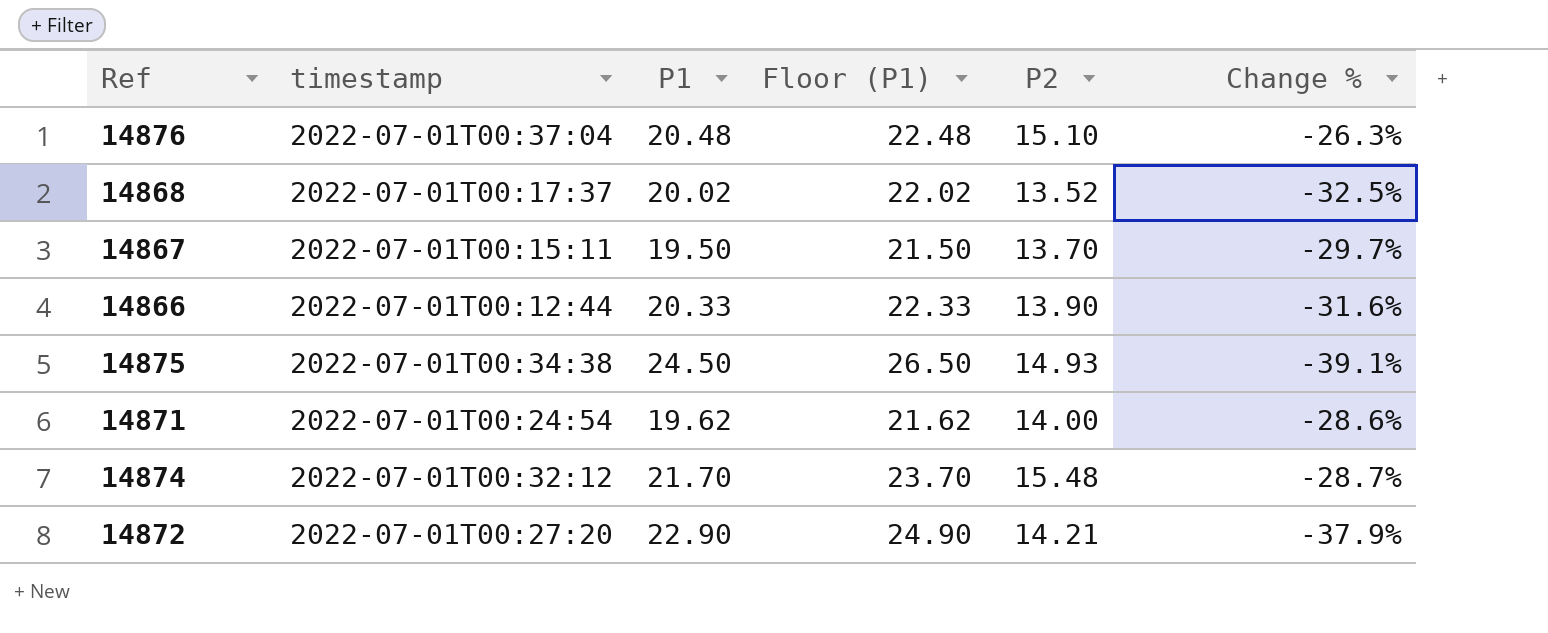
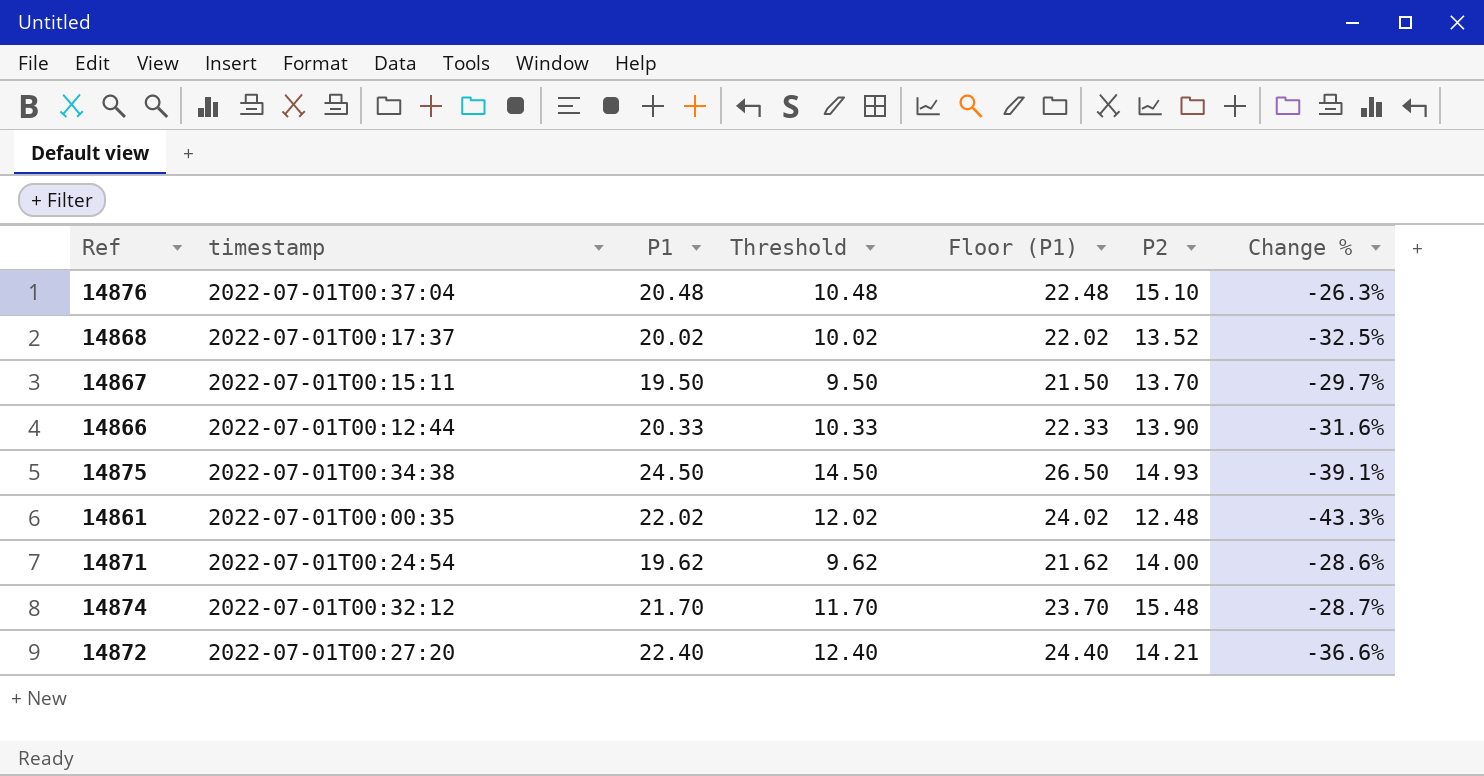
column Threshold | formula: none -> [P1] - 10
row 14861: none -> 2022-07-01T00:00:35 | 22.02 | 12.02 | 24.02 | 12.48 | -43.3%
14872 | P1: 22.90 -> 22.40
14872 | Floor (P1): 24.90 -> 24.40
14872 | Change %: -37.9% -> -36.6%

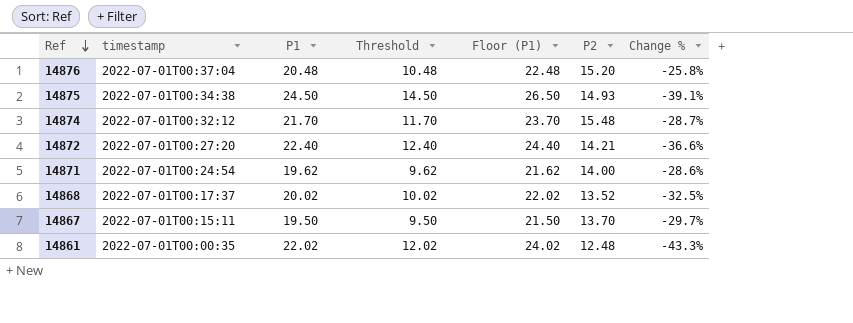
row order: none -> Ref descending
row 14866: 2022-07-01T00:12:44 | 20.33 | 10.33 | 22.33 | 13.90 | -31.6% -> none
14876 | P2: 15.10 -> 15.20
14876 | Change %: -26.3% -> -25.8%

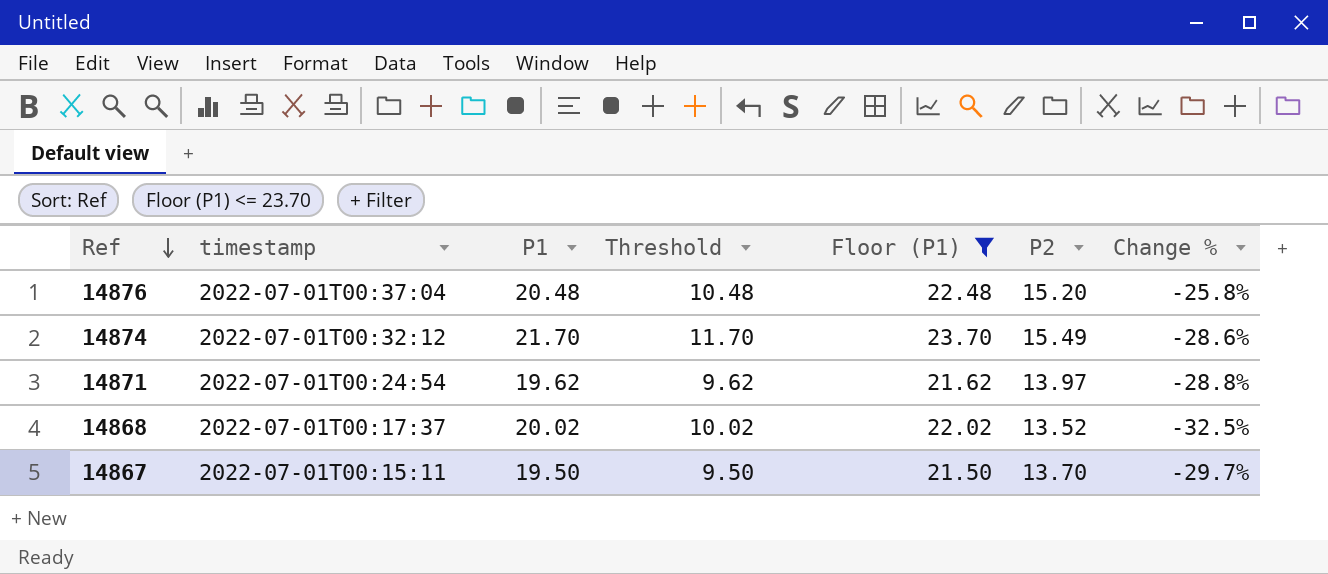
filter: none -> Floor (P1) <= 23.70
14874 | P2: 15.48 -> 15.49
14874 | Change %: -28.7% -> -28.6%
14871 | P2: 14.00 -> 13.97
14871 | Change %: -28.6% -> -28.8%

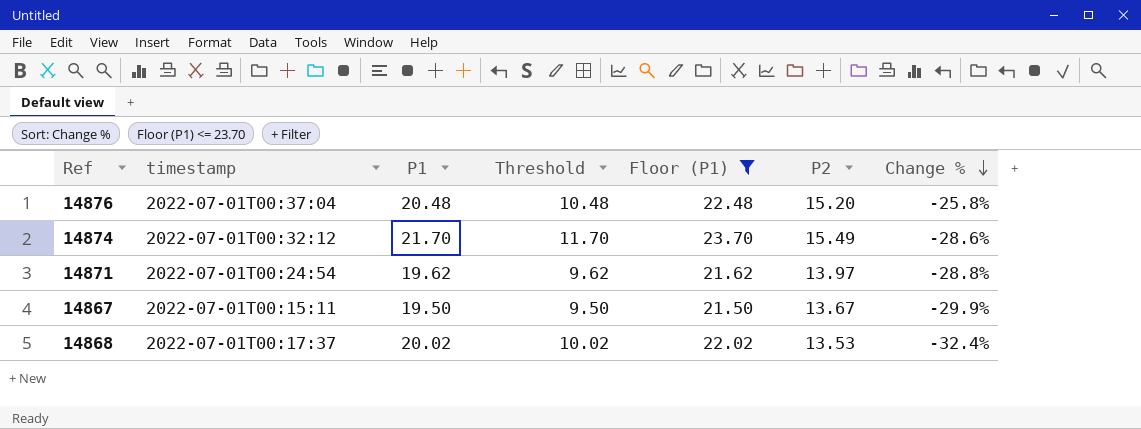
row order: Ref descending -> Change % descending
14867 | P2: 13.70 -> 13.67
14867 | Change %: -29.7% -> -29.9%
14868 | P2: 13.52 -> 13.53
14868 | Change %: -32.5% -> -32.4%

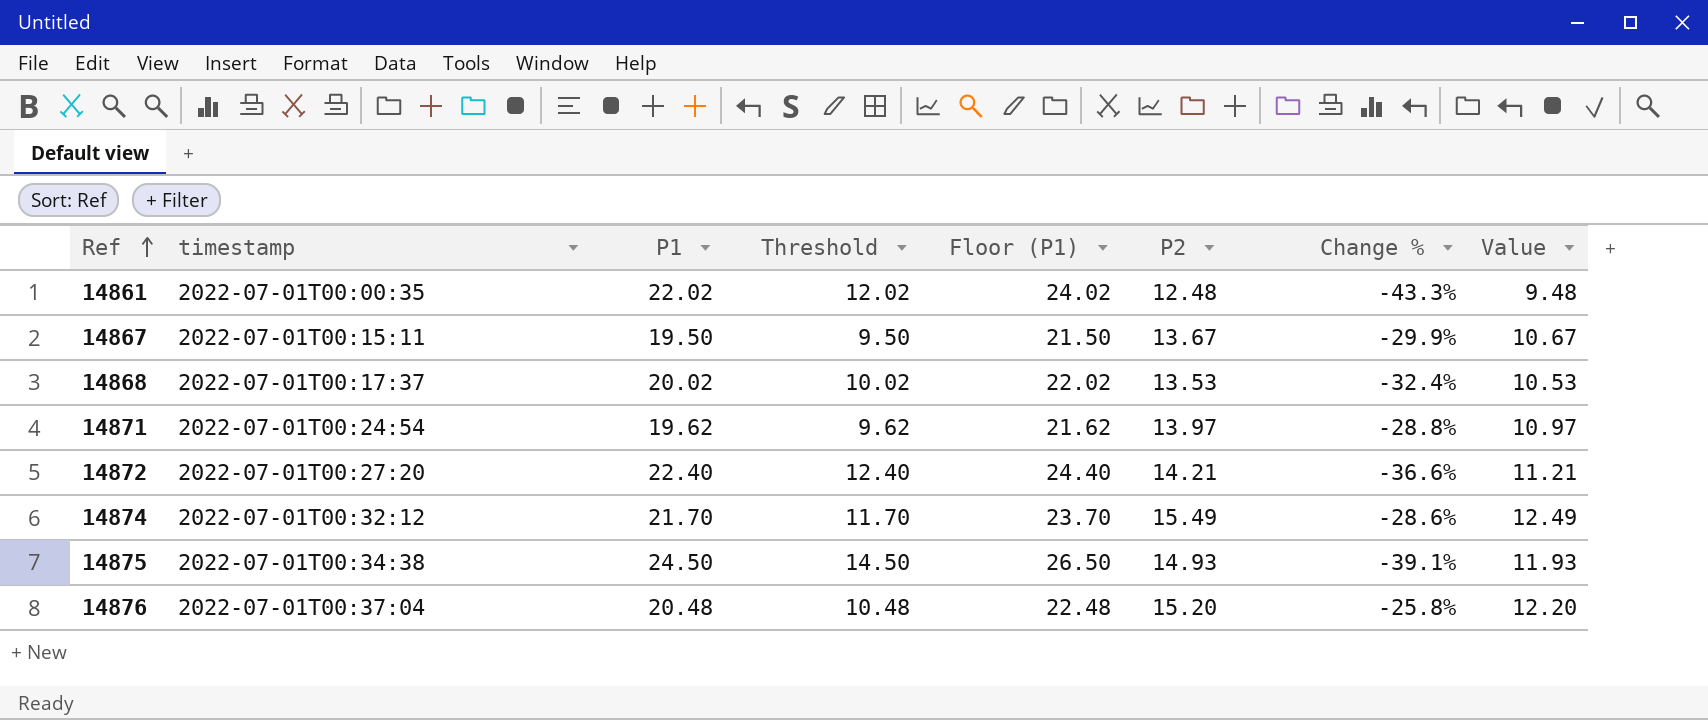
filter: Floor (P1) <= 23.70 -> none
row order: Change % descending -> Ref ascending
column Value | formula: none -> [P2] - 3

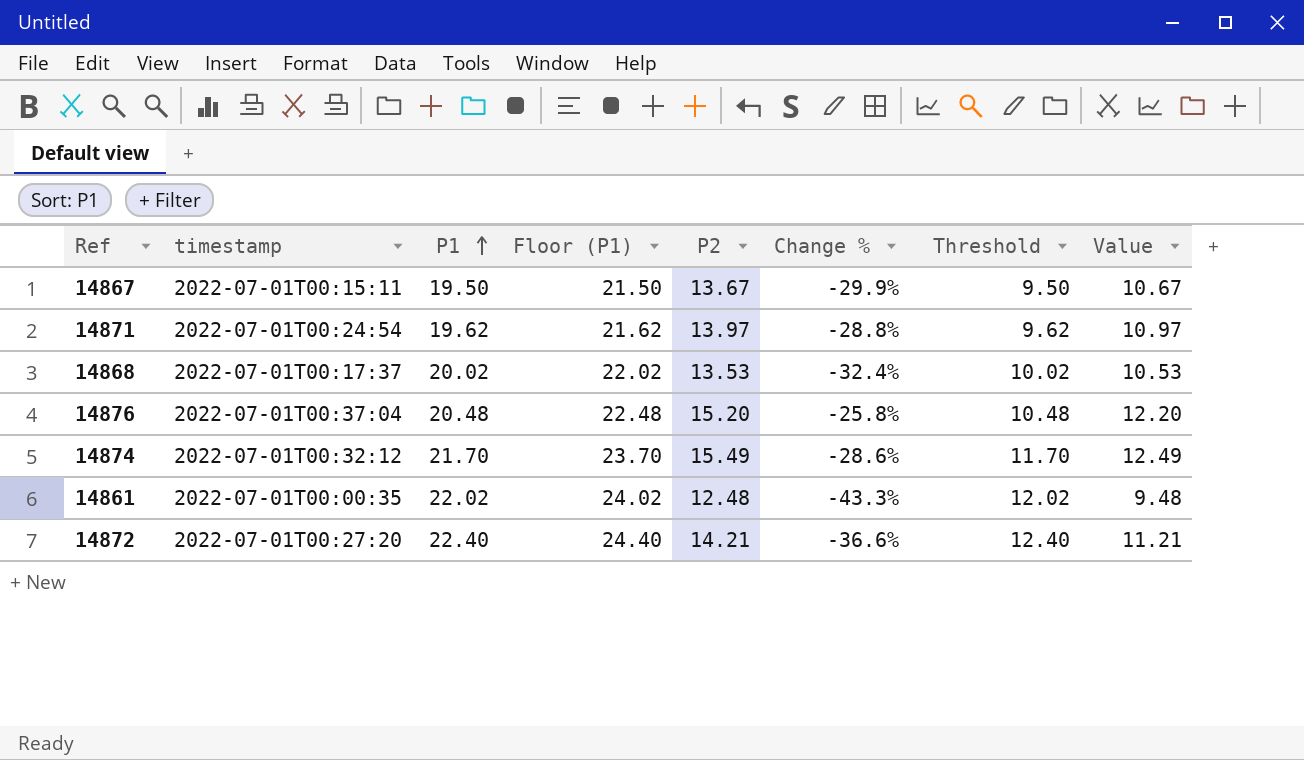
row order: Ref ascending -> P1 ascending
column Threshold | position: 4 -> 7
row 14875: 2022-07-01T00:34:38 | 24.50 | 14.50 | 26.50 | 14.93 | -39.1% | 11.93 -> none

